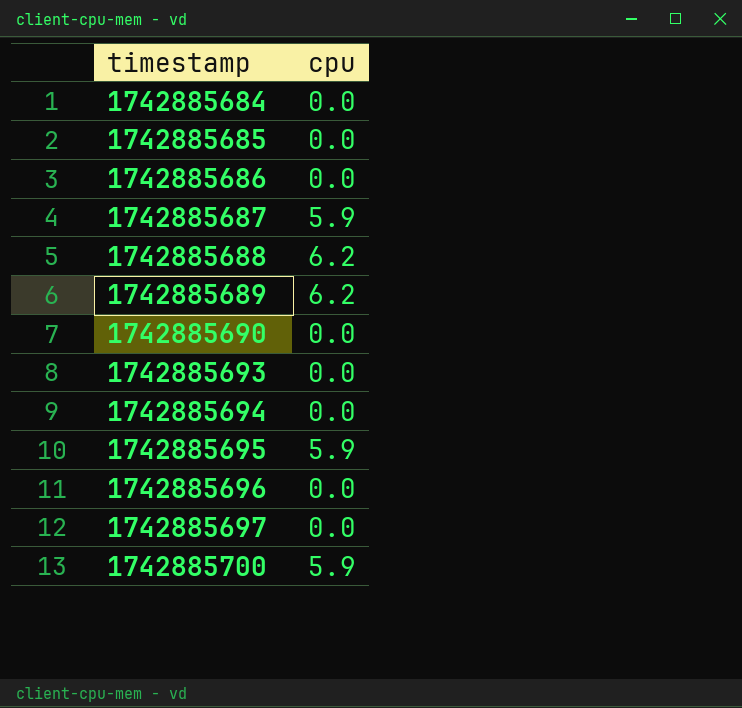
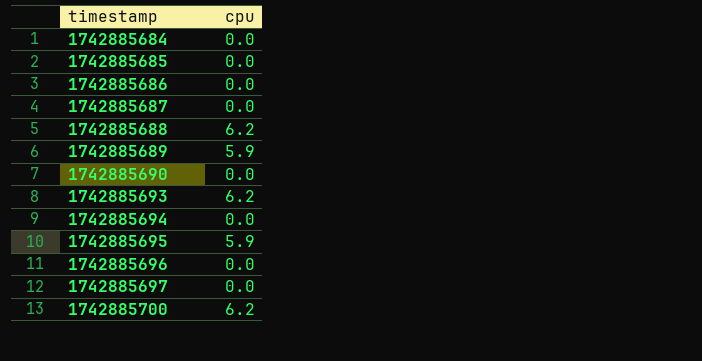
1742885687 | cpu: 5.9 -> 0.0
1742885689 | cpu: 6.2 -> 5.9
1742885693 | cpu: 0.0 -> 6.2
1742885700 | cpu: 5.9 -> 6.2

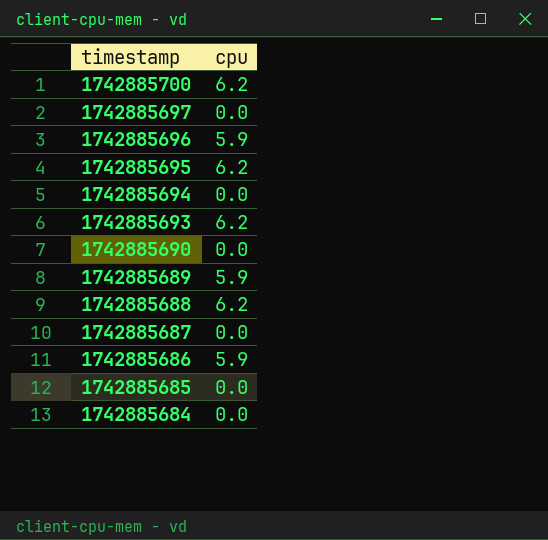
row order: timestamp ascending -> timestamp descending
1742885696 | cpu: 0.0 -> 5.9
1742885695 | cpu: 5.9 -> 6.2
1742885686 | cpu: 0.0 -> 5.9

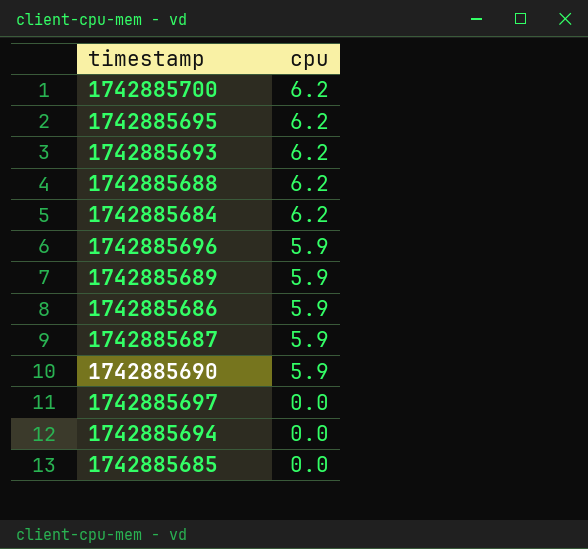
row order: timestamp descending -> cpu descending
1742885684 | cpu: 0.0 -> 6.2
1742885687 | cpu: 0.0 -> 5.9
1742885690 | cpu: 0.0 -> 5.9

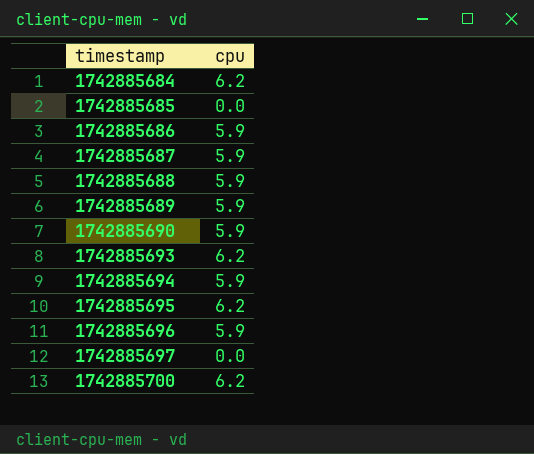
row order: cpu descending -> timestamp ascending
1742885688 | cpu: 6.2 -> 5.9
1742885694 | cpu: 0.0 -> 5.9

